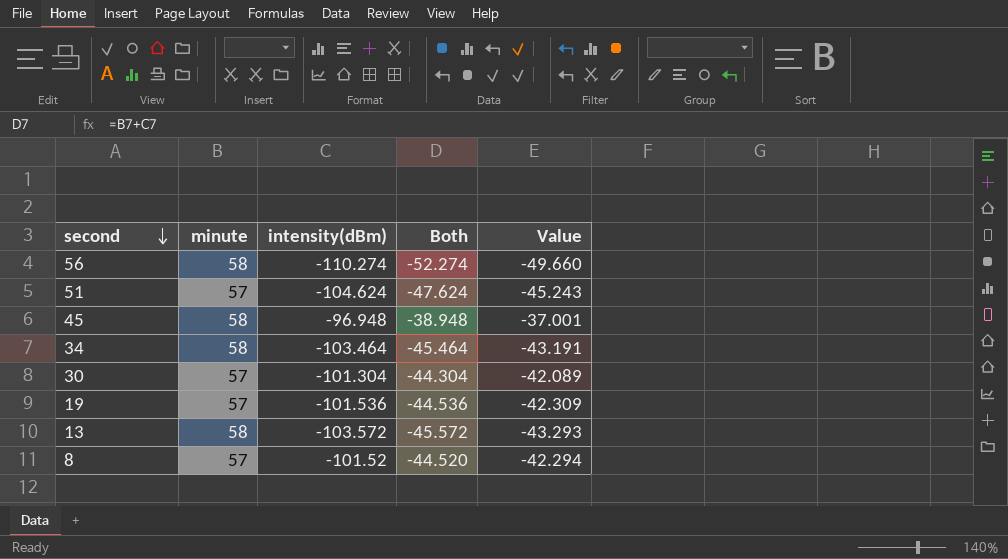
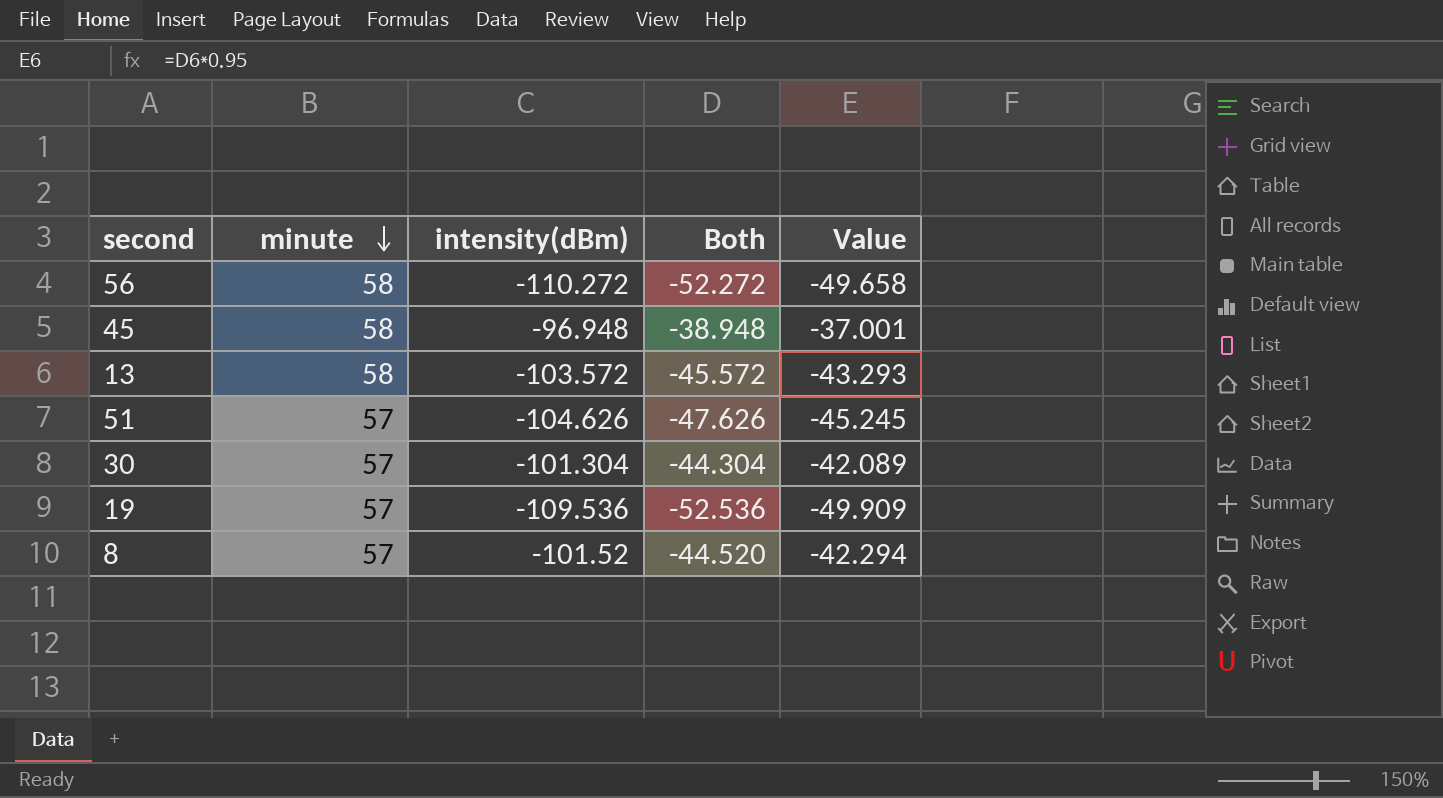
row order: second descending -> minute descending
row 34: 58 | -103.464 | -45.464 | -43.191 -> none
56 | intensity(dBm): -110.274 -> -110.272
56 | Both: -52.274 -> -52.272
56 | Value: -49.660 -> -49.658
51 | intensity(dBm): -104.624 -> -104.626
51 | Both: -47.624 -> -47.626
51 | Value: -45.243 -> -45.245
19 | intensity(dBm): -101.536 -> -109.536
19 | Both: -44.536 -> -52.536
19 | Value: -42.309 -> -49.909

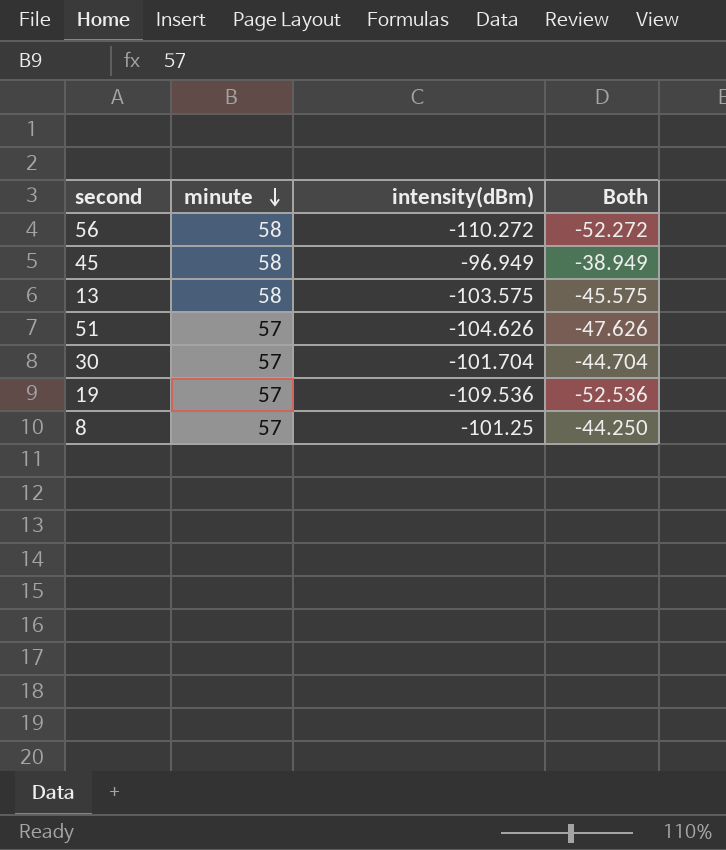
column Value | formula: [Both] * 0.95 -> none
45 | intensity(dBm): -96.948 -> -96.949
45 | Both: -38.948 -> -38.949
13 | intensity(dBm): -103.572 -> -103.575
13 | Both: -45.572 -> -45.575
30 | intensity(dBm): -101.304 -> -101.704
30 | Both: -44.304 -> -44.704
8 | intensity(dBm): -101.52 -> -101.25
8 | Both: -44.520 -> -44.250

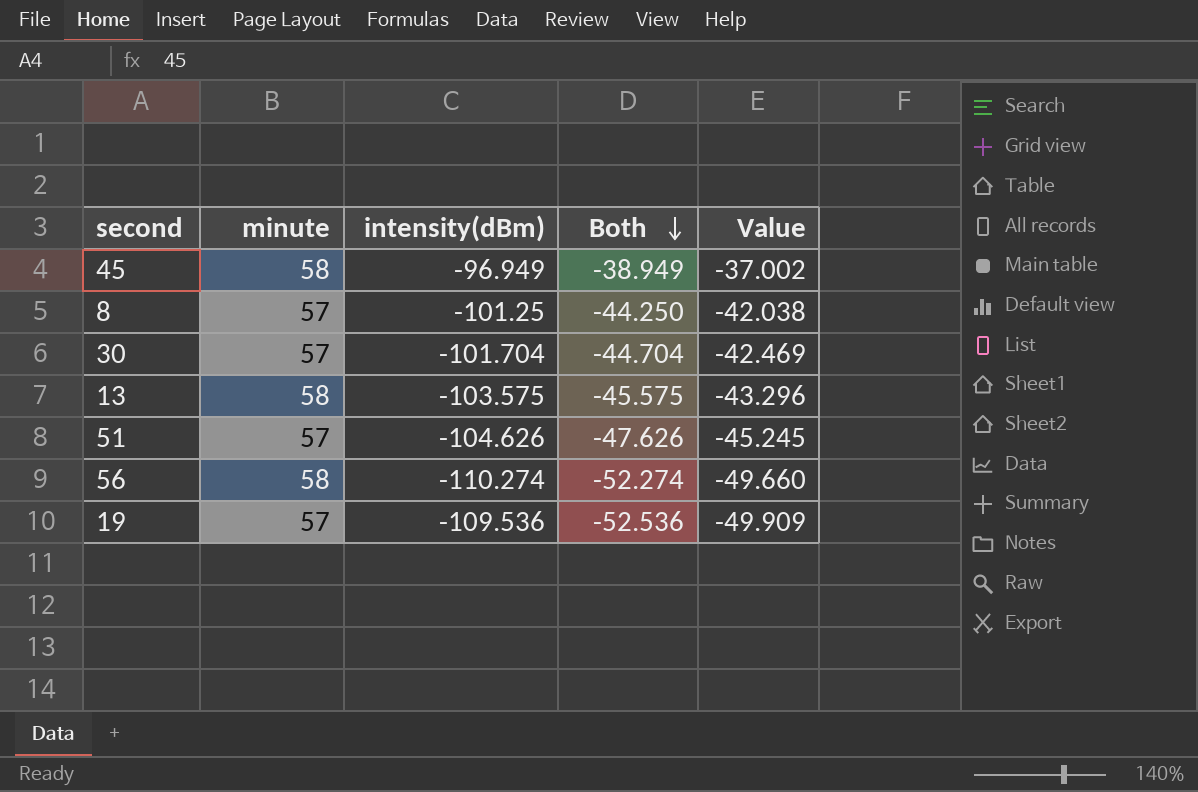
row order: minute descending -> Both descending
column Value | formula: none -> [Both] * 0.95
56 | intensity(dBm): -110.272 -> -110.274
56 | Both: -52.272 -> -52.274

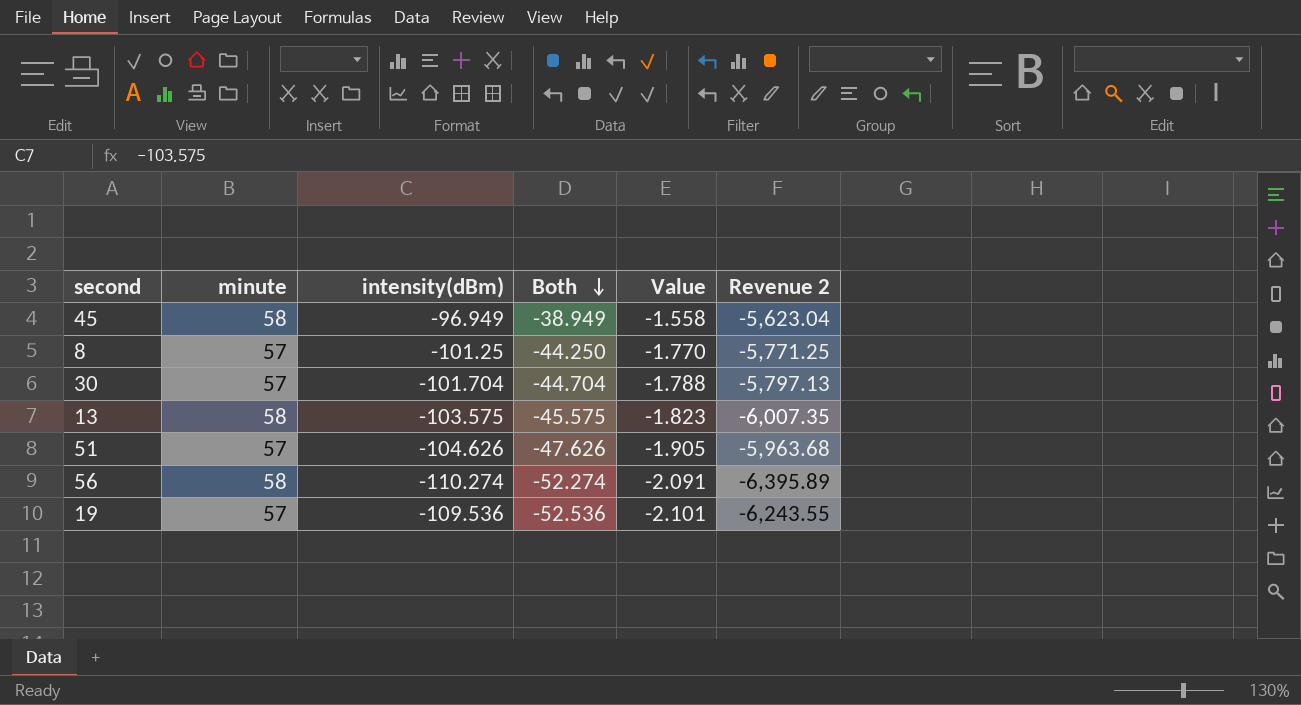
column Value | formula: [Both] * 0.95 -> [Both] * 0.04
column Revenue 2 | formula: none -> [minute] * [intensity(dBm)]

